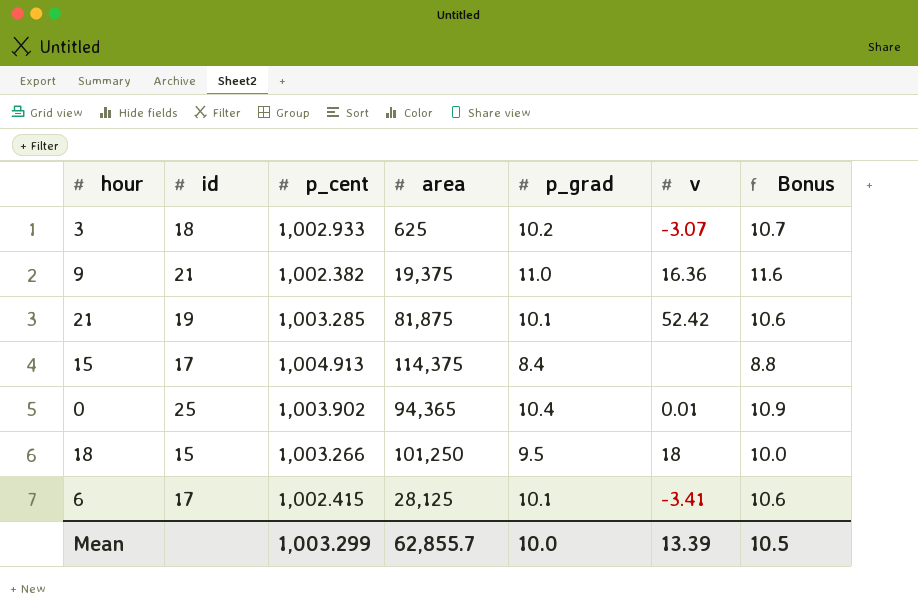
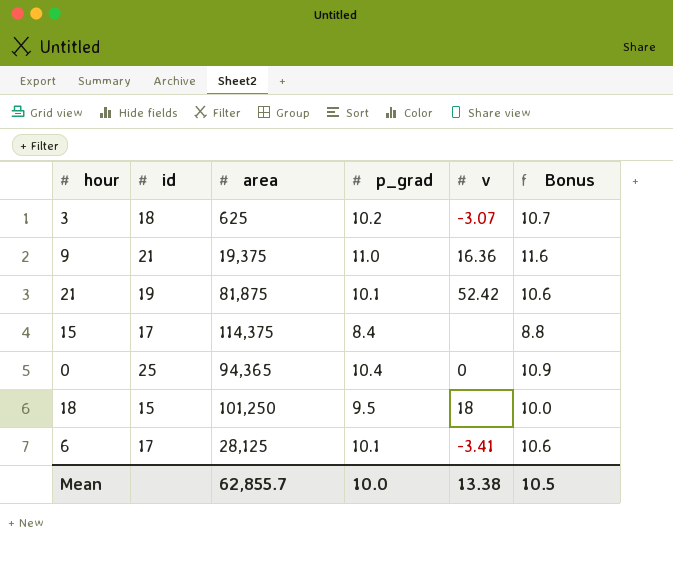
column p_cent | position: 3 -> none
0 | v: 0.01 -> 0
Mean | v: 13.39 -> 13.38

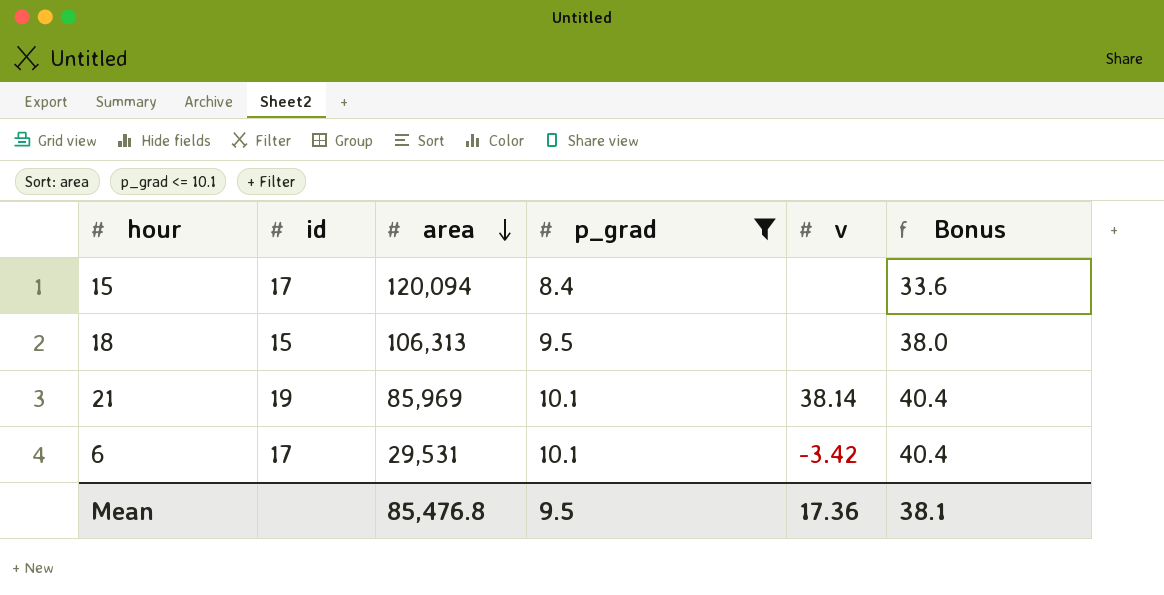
filter: none -> p_grad <= 10.1
row order: none -> area descending
column Bonus | formula: [p_grad] * 1.05 -> [p_grad] * 4
15 | area: 114,375 -> 120,094
18 | area: 101,250 -> 106,313
18 | v: 18 -> none
21 | area: 81,875 -> 85,969
21 | v: 52.42 -> 38.14
6 | area: 28,125 -> 29,531
6 | v: -3.41 -> -3.42
Mean | area: 62,855.7 -> 85,476.8
Mean | p_grad: 10.0 -> 9.5
Mean | v: 13.38 -> 17.36
Mean | Bonus: 10.5 -> 38.1

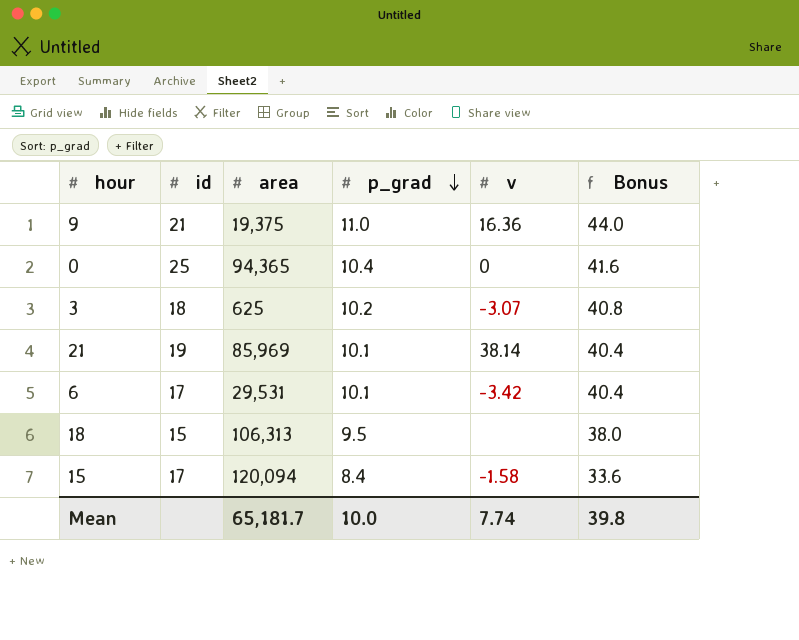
filter: p_grad <= 10.1 -> none
row order: area descending -> p_grad descending
15 | v: none -> -1.58
Mean | area: 85,476.8 -> 65,181.7
Mean | p_grad: 9.5 -> 10.0
Mean | v: 17.36 -> 7.74
Mean | Bonus: 38.1 -> 39.8

